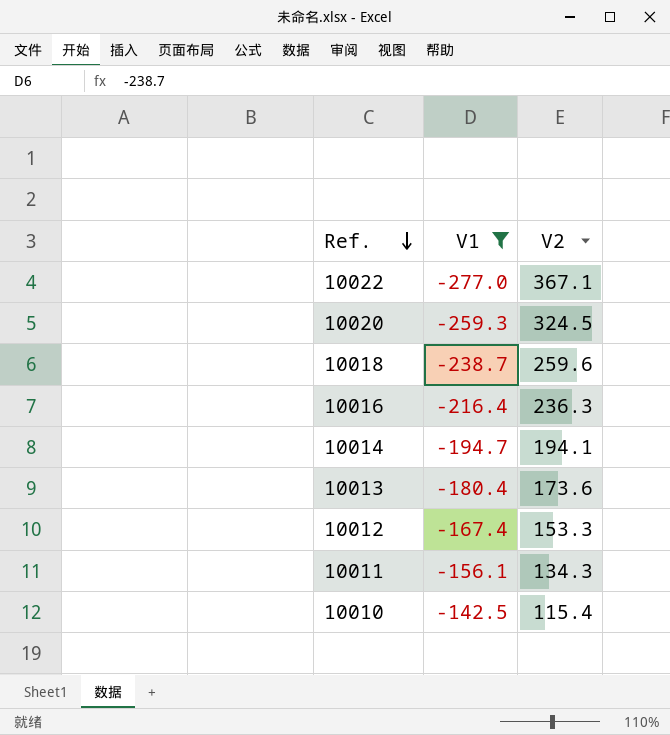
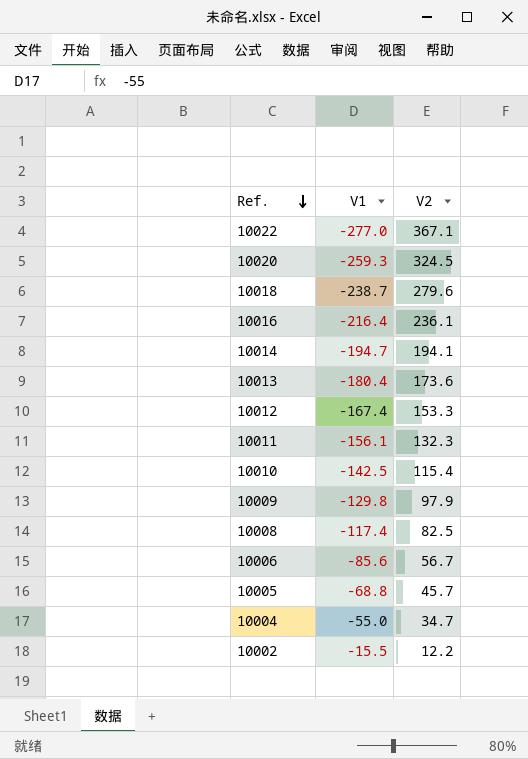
filter: V1 <= -142.5 -> none
10018 | V2: 259.6 -> 279.6
10016 | V2: 236.3 -> 236.1
10011 | V2: 134.3 -> 132.3

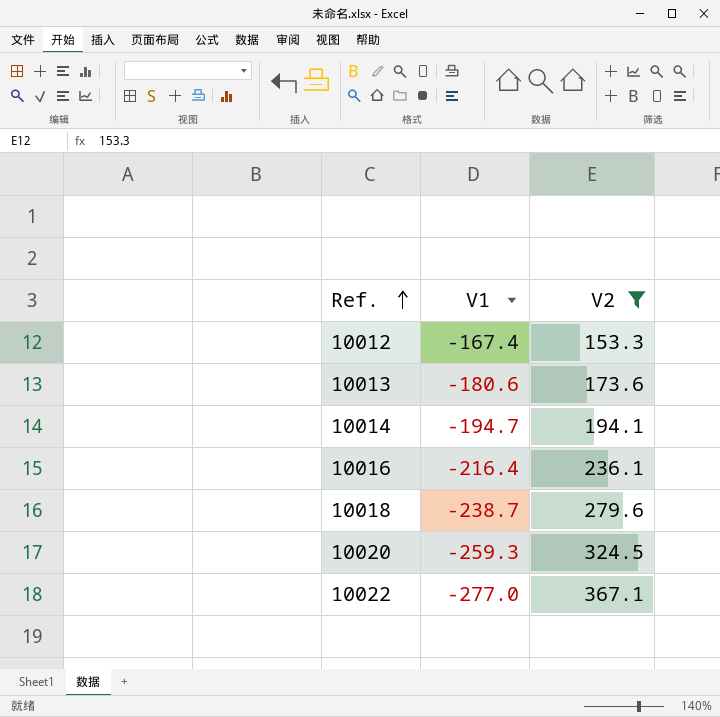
filter: none -> V2 >= 153.3
row order: Ref. descending -> Ref. ascending
10013 | V1: -180.4 -> -180.6

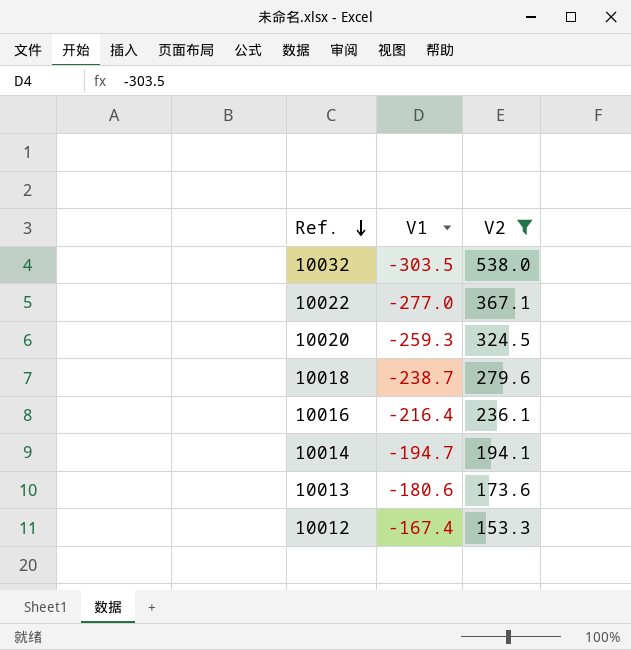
row order: Ref. ascending -> Ref. descending
row 10032: none -> -303.5 | 538.0

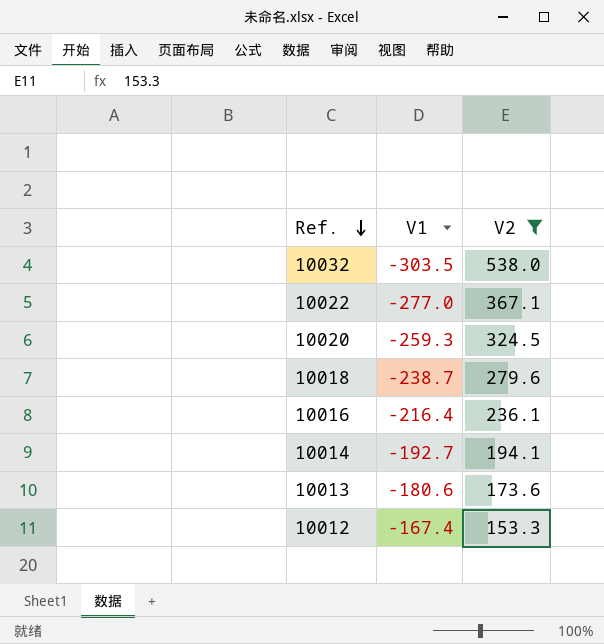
10014 | V1: -194.7 -> -192.7

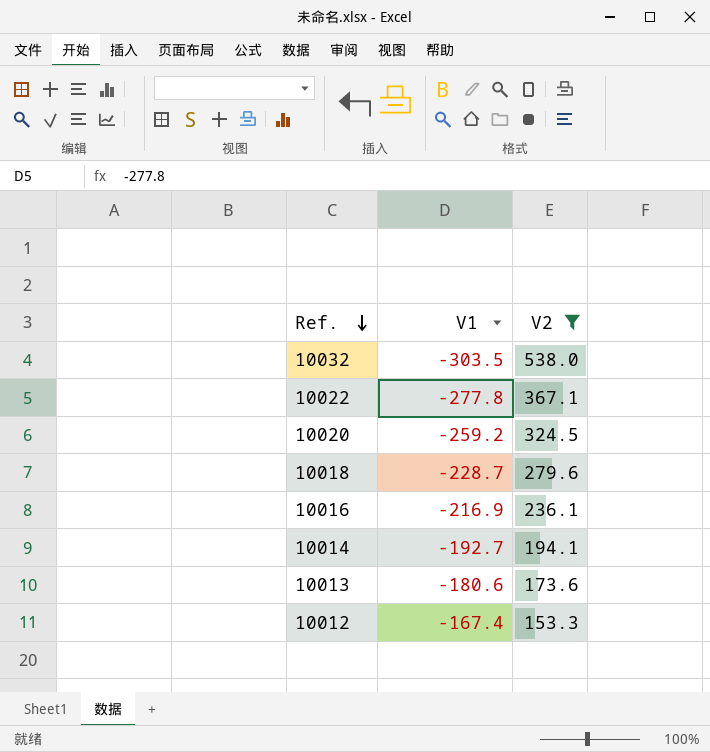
10022 | V1: -277.0 -> -277.8
10020 | V1: -259.3 -> -259.2
10018 | V1: -238.7 -> -228.7
10016 | V1: -216.4 -> -216.9

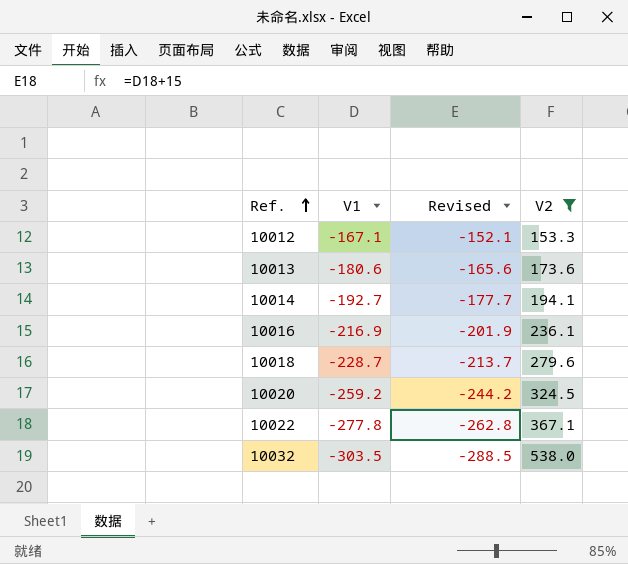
row order: Ref. descending -> Ref. ascending
column Revised | formula: none -> [V1] + 15
10012 | V1: -167.4 -> -167.1

